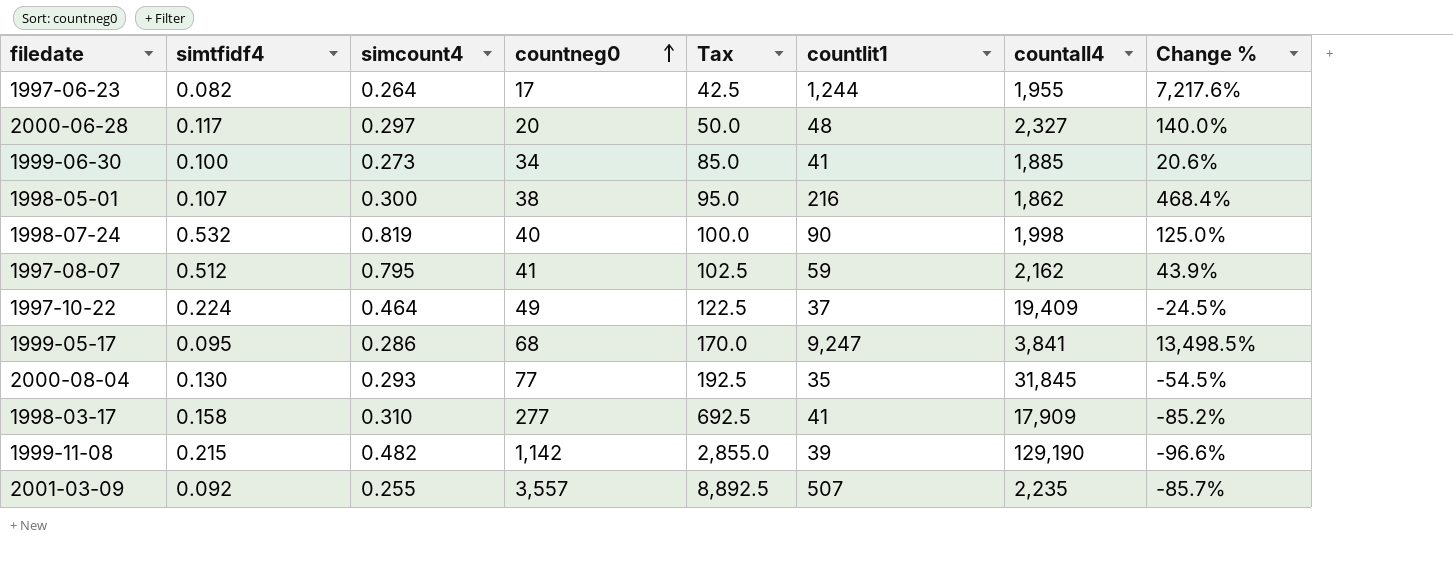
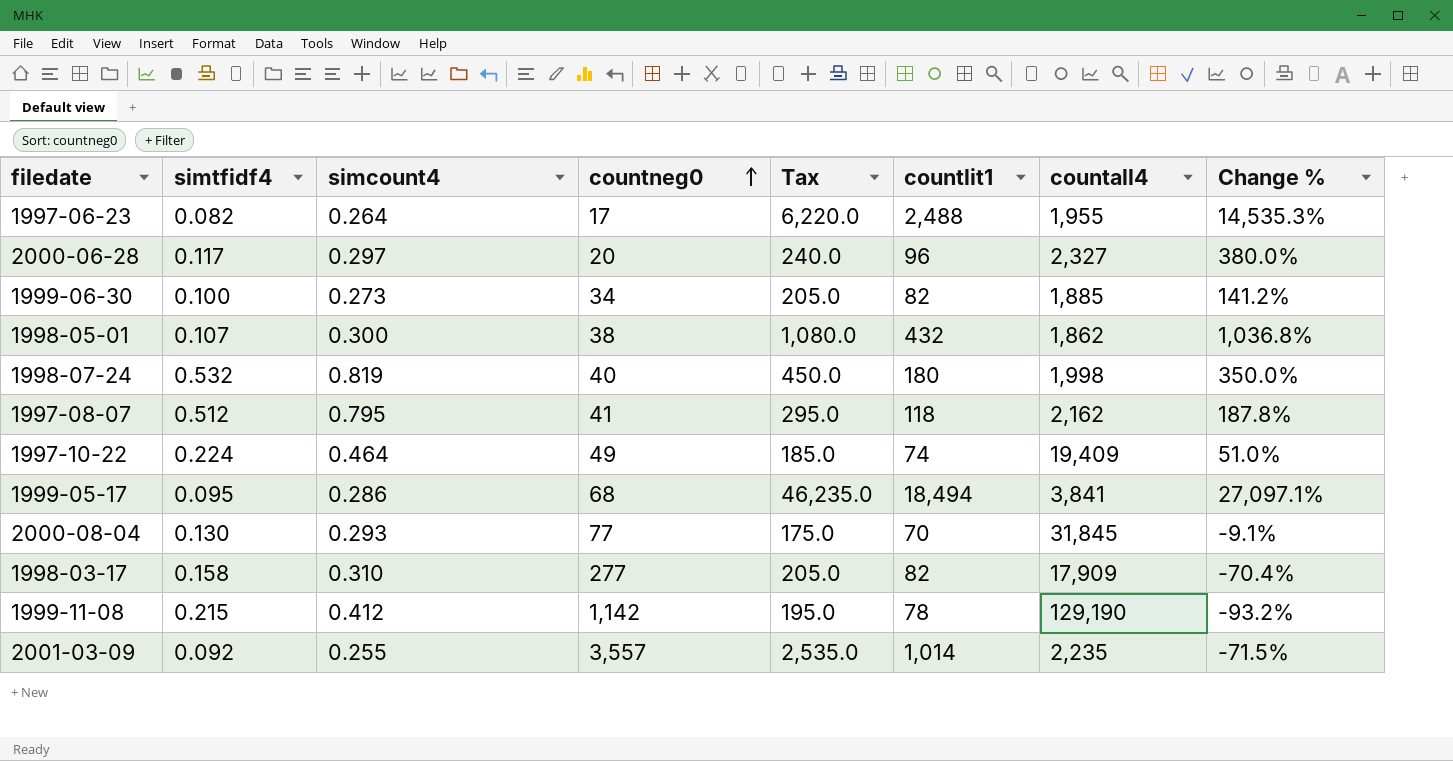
column Tax | formula: [countneg0] * 2.5 -> [countlit1] * 2.5
1997-06-23 | countlit1: 1,244 -> 2,488
1997-06-23 | Change %: 7,217.6% -> 14,535.3%
2000-06-28 | countlit1: 48 -> 96
2000-06-28 | Change %: 140.0% -> 380.0%
1999-06-30 | countlit1: 41 -> 82
1999-06-30 | Change %: 20.6% -> 141.2%
1998-05-01 | countlit1: 216 -> 432
1998-05-01 | Change %: 468.4% -> 1,036.8%
1998-07-24 | countlit1: 90 -> 180
1998-07-24 | Change %: 125.0% -> 350.0%
1997-08-07 | countlit1: 59 -> 118
1997-08-07 | Change %: 43.9% -> 187.8%
1997-10-22 | countlit1: 37 -> 74
1997-10-22 | Change %: -24.5% -> 51.0%
1999-05-17 | countlit1: 9,247 -> 18,494
1999-05-17 | Change %: 13,498.5% -> 27,097.1%
2000-08-04 | countlit1: 35 -> 70
2000-08-04 | Change %: -54.5% -> -9.1%
1998-03-17 | countlit1: 41 -> 82
1998-03-17 | Change %: -85.2% -> -70.4%
1999-11-08 | simcount4: 0.482 -> 0.412
1999-11-08 | countlit1: 39 -> 78
1999-11-08 | Change %: -96.6% -> -93.2%
2001-03-09 | countlit1: 507 -> 1,014
2001-03-09 | Change %: -85.7% -> -71.5%

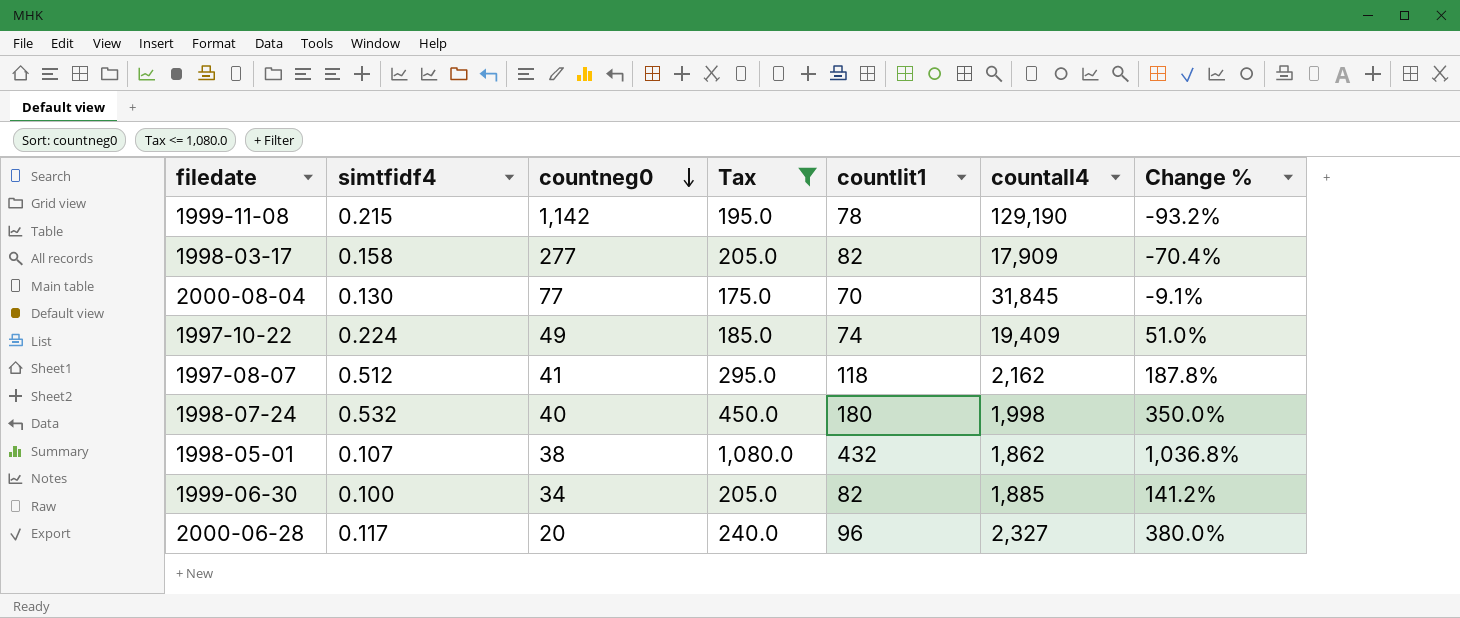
filter: none -> Tax <= 1,080.0
row order: countneg0 ascending -> countneg0 descending
column simcount4 | position: 3 -> none

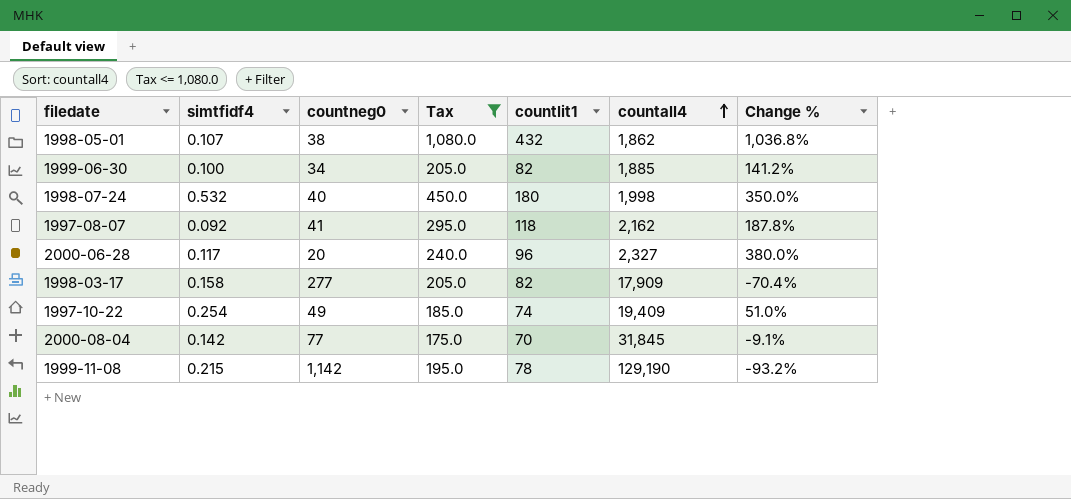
row order: countneg0 descending -> countall4 ascending
1997-08-07 | simtfidf4: 0.512 -> 0.092
1997-10-22 | simtfidf4: 0.224 -> 0.254
2000-08-04 | simtfidf4: 0.130 -> 0.142

